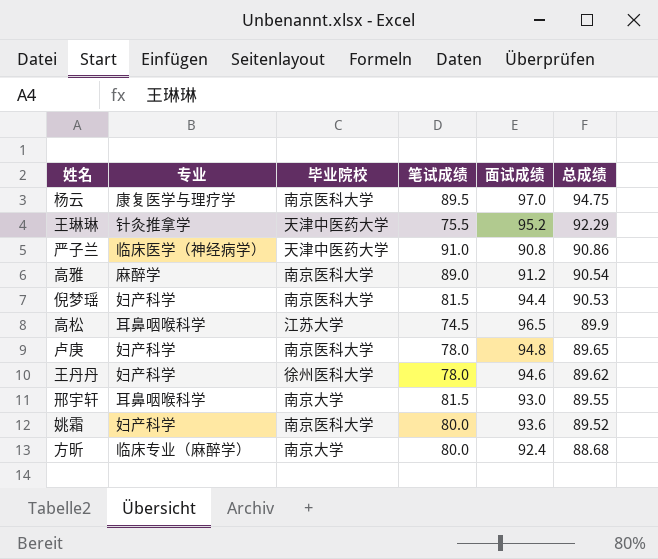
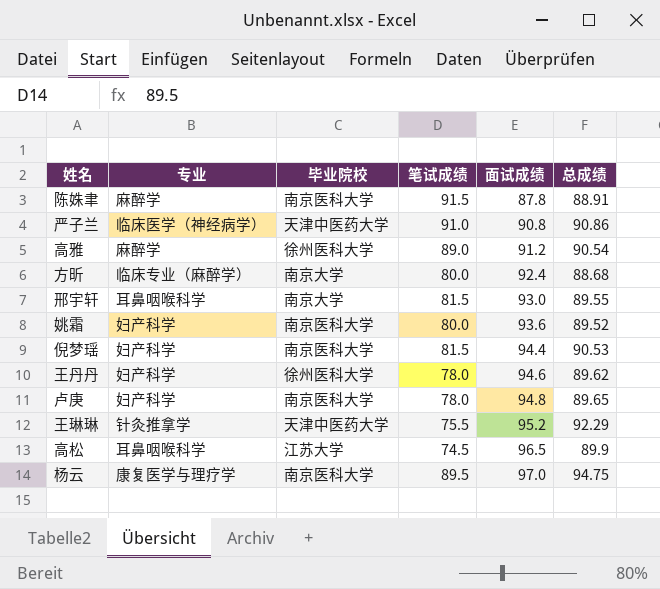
row order: 总成绩 descending -> 面试成绩 ascending
row 陈姝聿: none -> 麻醉学 | 南京医科大学 | 91.5 | 87.8 | 88.91
高雅 | 毕业院校: 南京医科大学 -> 徐州医科大学

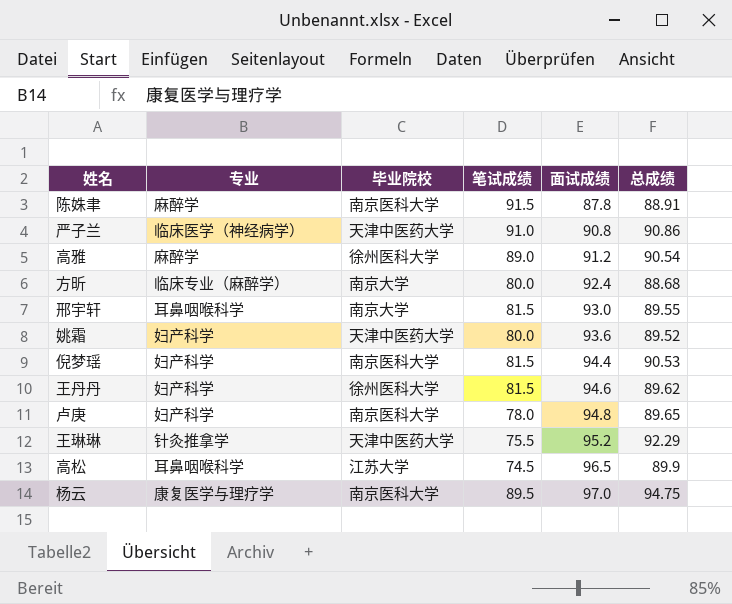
姚霜 | 毕业院校: 南京医科大学 -> 天津中医药大学
王丹丹 | 笔试成绩: 78.0 -> 81.5

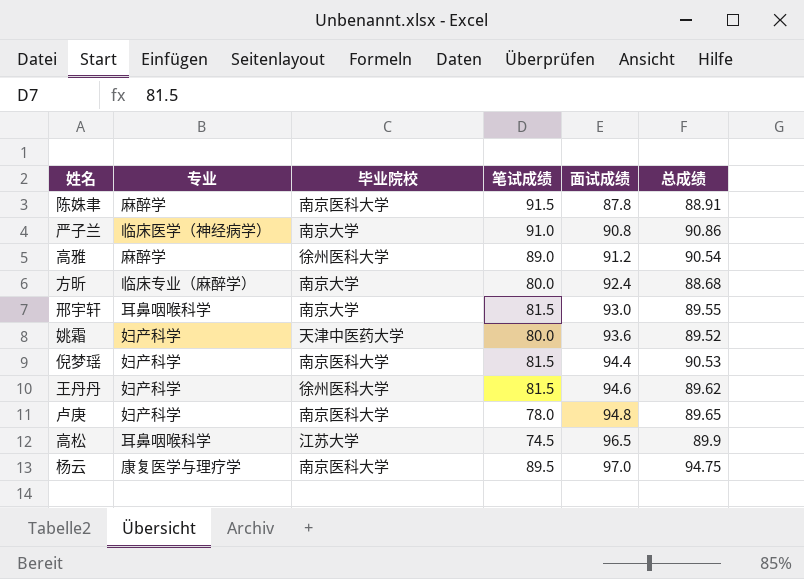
row 王琳琳: 针灸推拿学 | 天津中医药大学 | 75.5 | 95.2 | 92.29 -> none
严子兰 | 毕业院校: 天津中医药大学 -> 南京大学

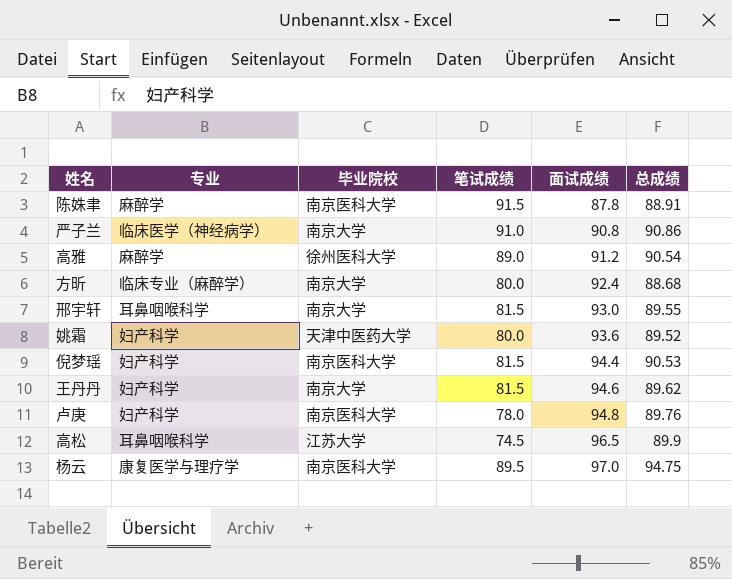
王丹丹 | 毕业院校: 徐州医科大学 -> 南京大学
卢庚 | 总成绩: 89.65 -> 89.76

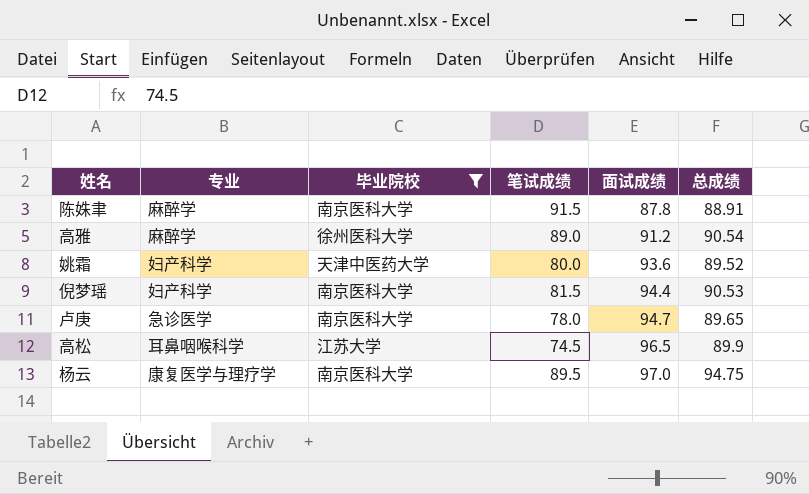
filter: none -> 毕业院校 != 南京大学
卢庚 | 专业: 妇产科学 -> 急诊医学
卢庚 | 面试成绩: 94.8 -> 94.7
卢庚 | 总成绩: 89.76 -> 89.65

